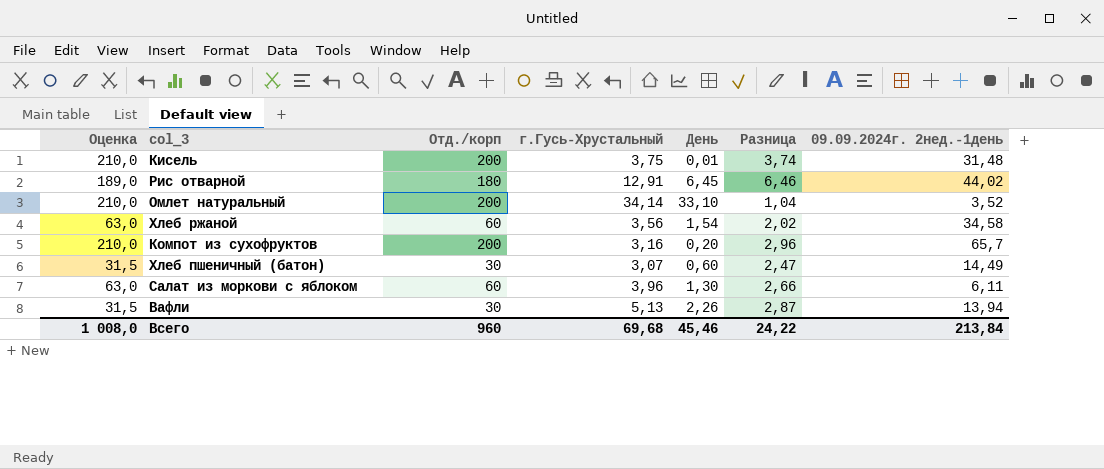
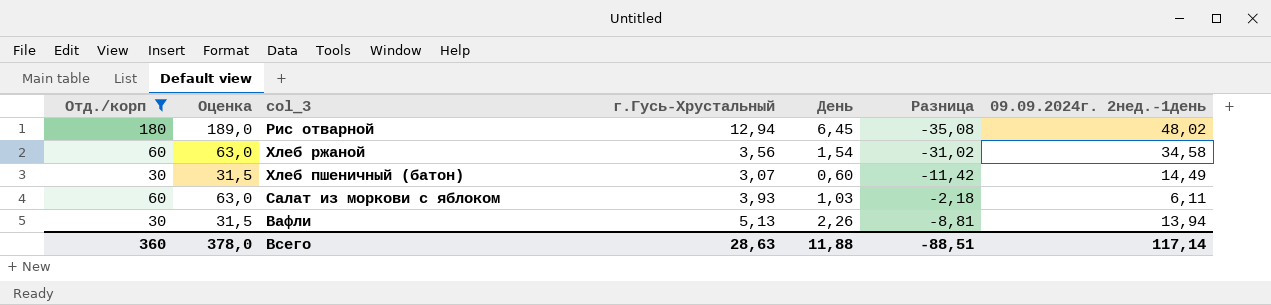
filter: none -> Отд./корп != 200
column Отд./корп | position: 3 -> 1
column Разница | formula: [г.Гусь-Хрустальный] - [День] -> [г.Гусь-Хрустальный] - [09.09.2024г. 2нед.-1день]
Рис отварной | г.Гусь-Хрустальный: 12,91 -> 12,94
Рис отварной | 09.09.2024г. 2нед.-1день: 44,02 -> 48,02
Салат из моркови с яблоком | г.Гусь-Хрустальный: 3,96 -> 3,93
Салат из моркови с яблоком | День: 1,30 -> 1,03
Всего | Отд./корп: 960 -> 360
Всего | Оценка: 1 008,0 -> 378,0
Всего | г.Гусь-Хрустальный: 69,68 -> 28,63
Всего | День: 45,46 -> 11,88
Всего | Разница: 24,22 -> -88,51
Всего | 09.09.2024г. 2нед.-1день: 213,84 -> 117,14

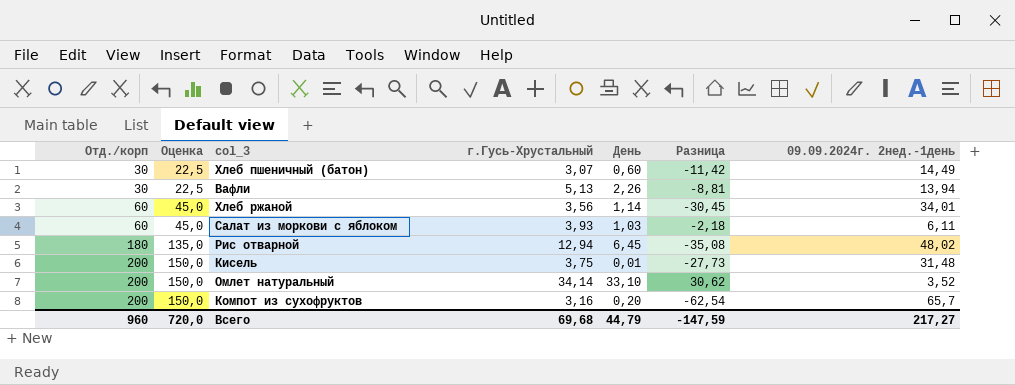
filter: Отд./корп != 200 -> none
row order: none -> Отд./корп ascending
column Оценка | formula: [Отд./корп] * 1,05 -> [Отд./корп] * 0,75
Хлеб ржаной | День: 1,54 -> 1,14
Хлеб ржаной | Разница: -31,02 -> -30,45
Хлеб ржаной | 09.09.2024г. 2нед.-1день: 34,58 -> 34,01
Всего | Отд./корп: 360 -> 960
Всего | Оценка: 378,0 -> 720,0
Всего | г.Гусь-Хрустальный: 28,63 -> 69,68
Всего | День: 11,88 -> 44,79
Всего | Разница: -88,51 -> -147,59
Всего | 09.09.2024г. 2нед.-1день: 117,14 -> 217,27

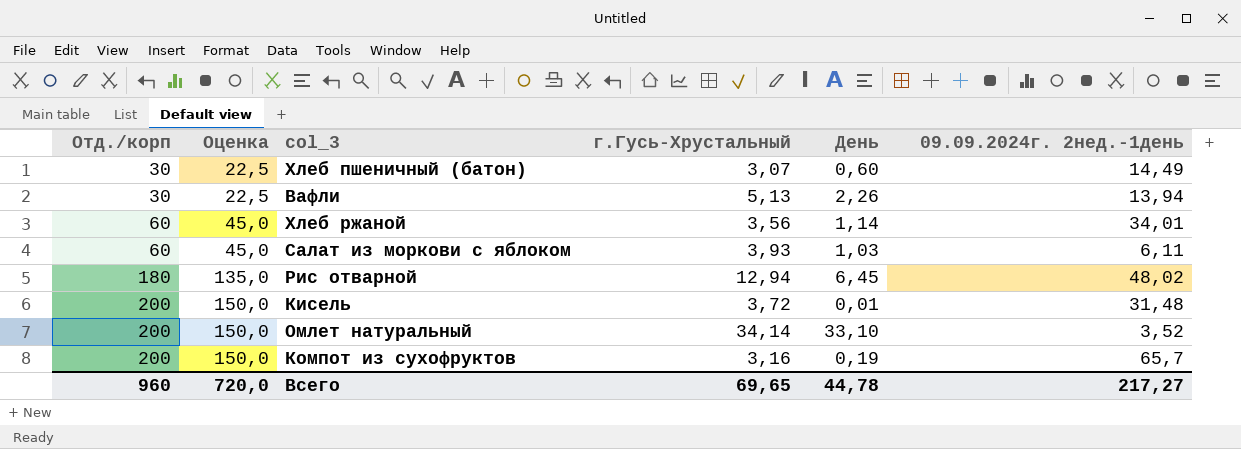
column Разница | formula: [г.Гусь-Хрустальный] - [09.09.2024г. 2нед.-1день] -> none
Кисель | г.Гусь-Хрустальный: 3,75 -> 3,72
Компот из сухофруктов | День: 0,20 -> 0,19
Всего | г.Гусь-Хрустальный: 69,68 -> 69,65
Всего | День: 44,79 -> 44,78

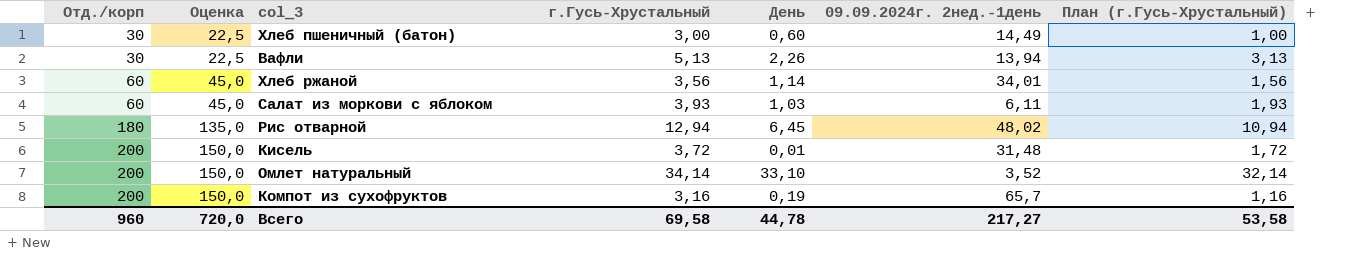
column План (г.Гусь-Хрустальный) | formula: none -> [г.Гусь-Хрустальный] - 2
Хлеб пшеничный (батон) | г.Гусь-Хрустальный: 3,07 -> 3,00
Всего | г.Гусь-Хрустальный: 69,65 -> 69,58

